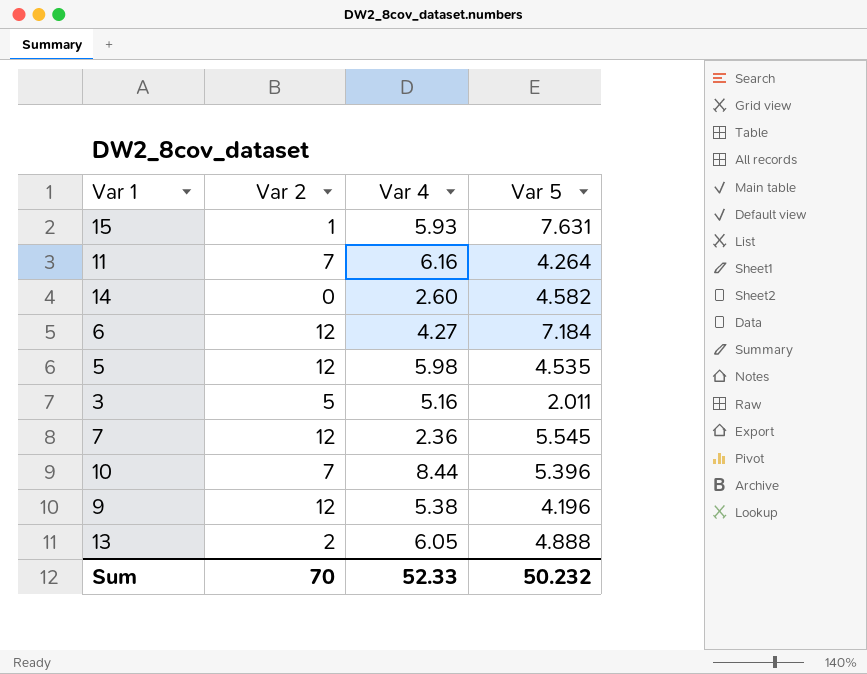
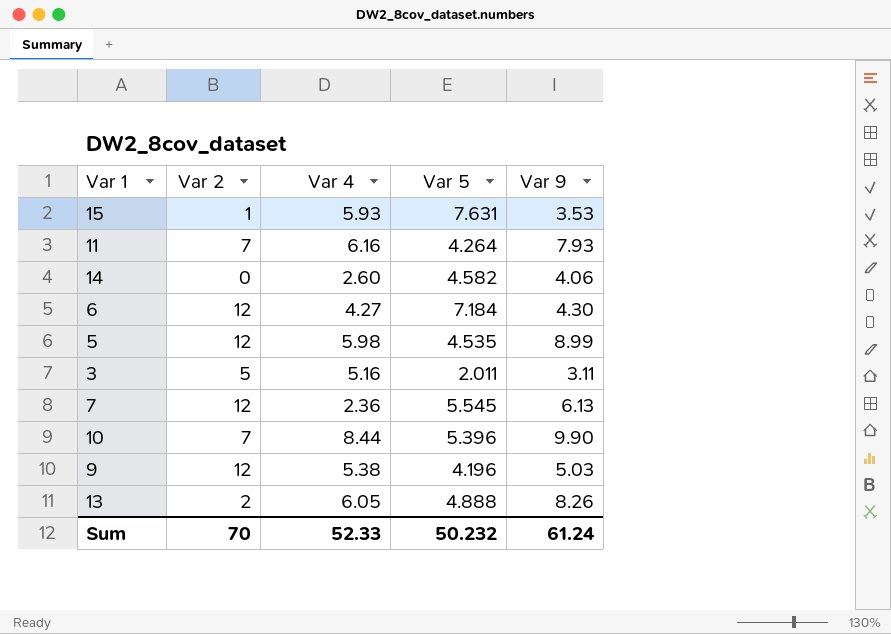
column Var 9 | position: none -> 5

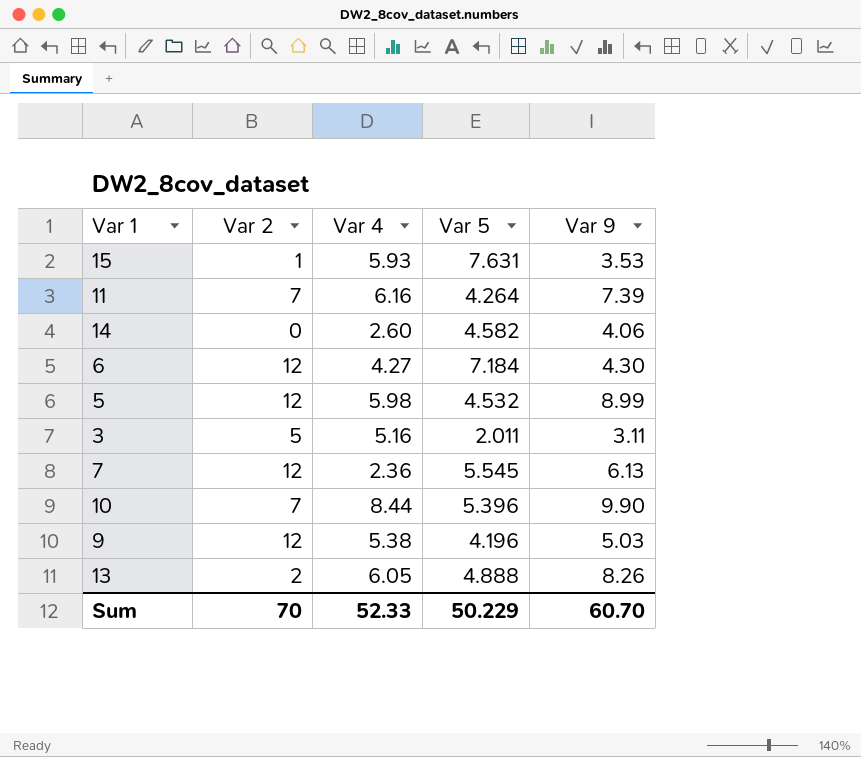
11 | Var 9: 7.93 -> 7.39
5 | Var 5: 4.535 -> 4.532
Sum | Var 5: 50.232 -> 50.229
Sum | Var 9: 61.24 -> 60.70

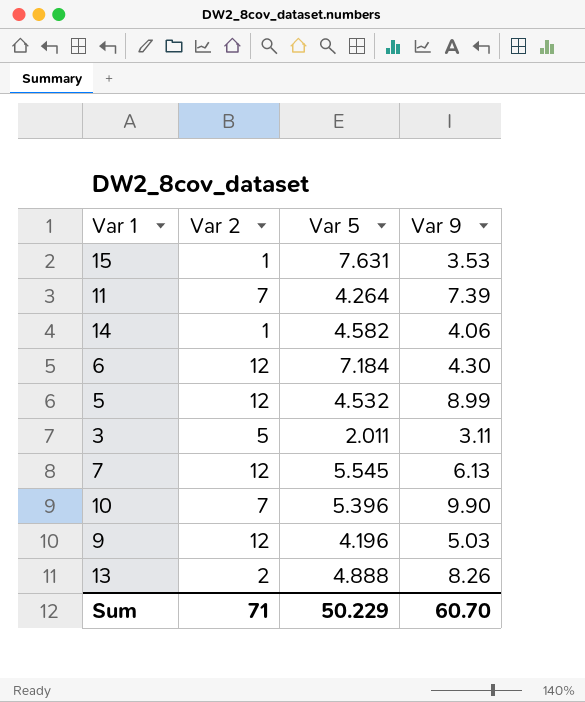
column Var 4 | position: 3 -> none
14 | Var 2: 0 -> 1
Sum | Var 2: 70 -> 71

